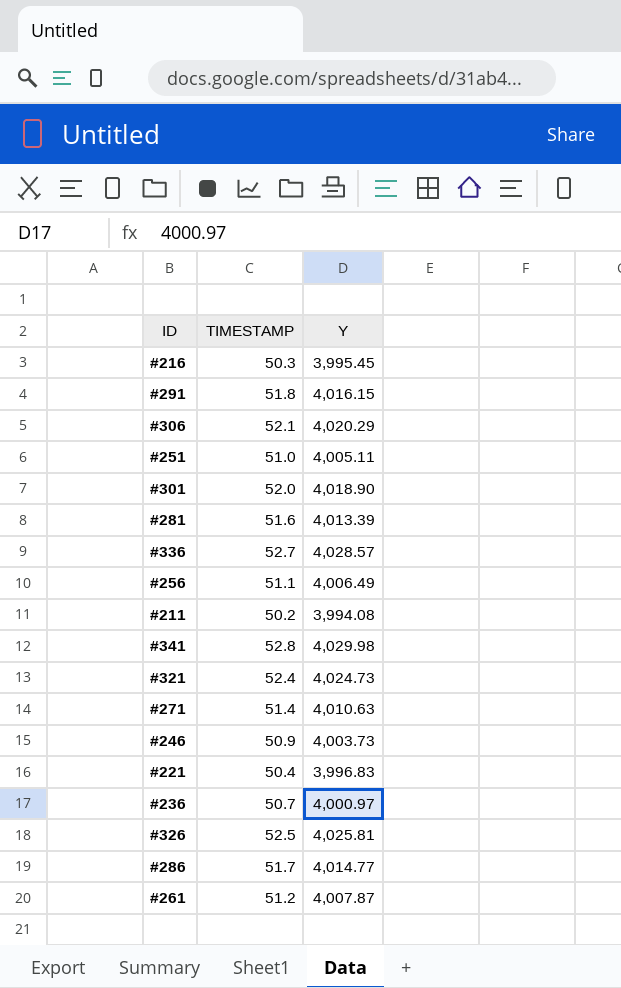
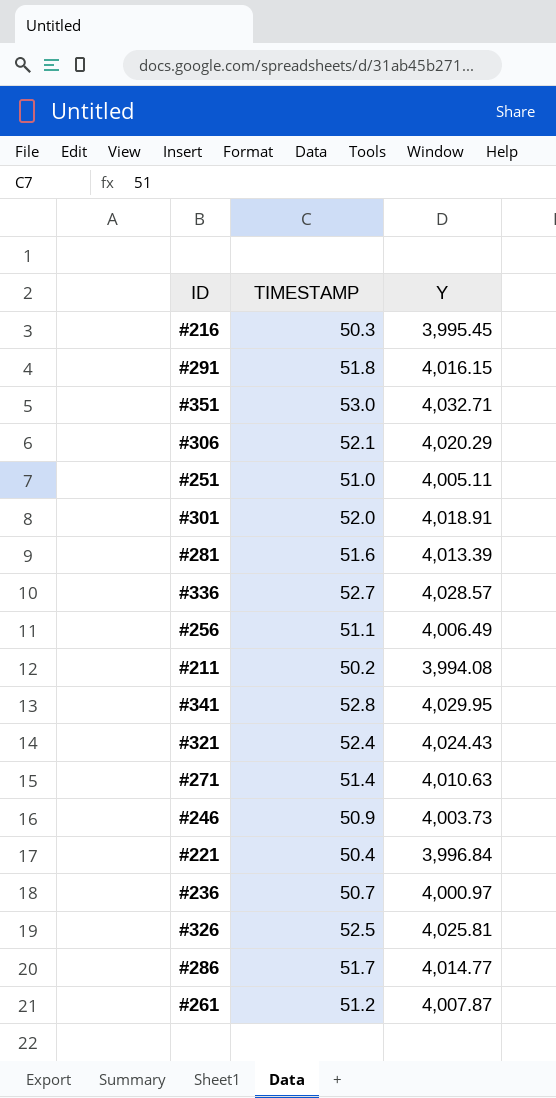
row #351: none -> 53.0 | 4,032.71
#301 | Y: 4,018.90 -> 4,018.91
#341 | Y: 4,029.98 -> 4,029.95
#321 | Y: 4,024.73 -> 4,024.43
#221 | Y: 3,996.83 -> 3,996.84

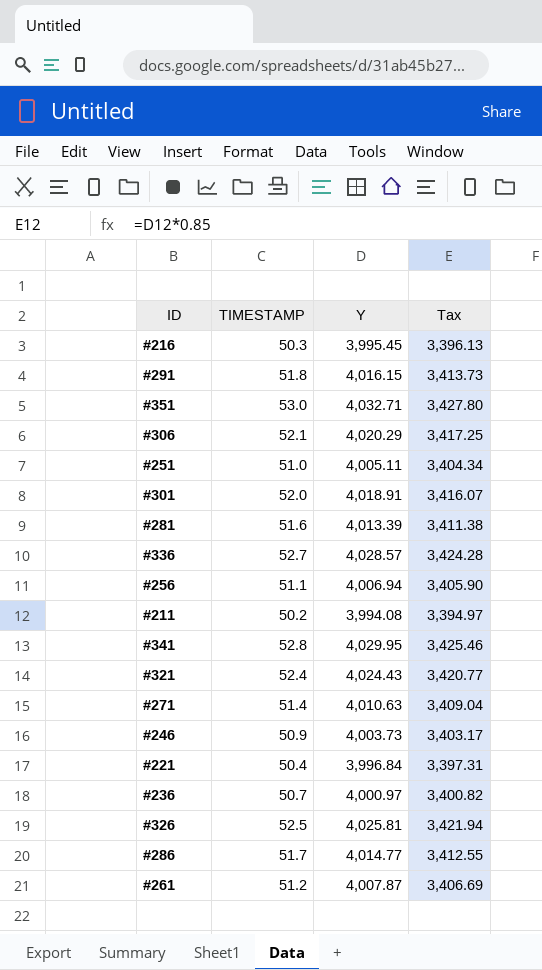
column Tax | formula: none -> [Y] * 0.85
#256 | Y: 4,006.49 -> 4,006.94

